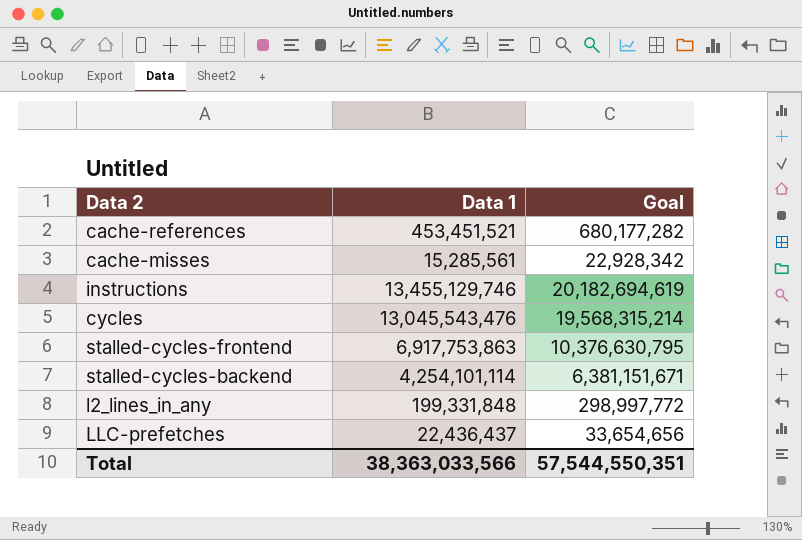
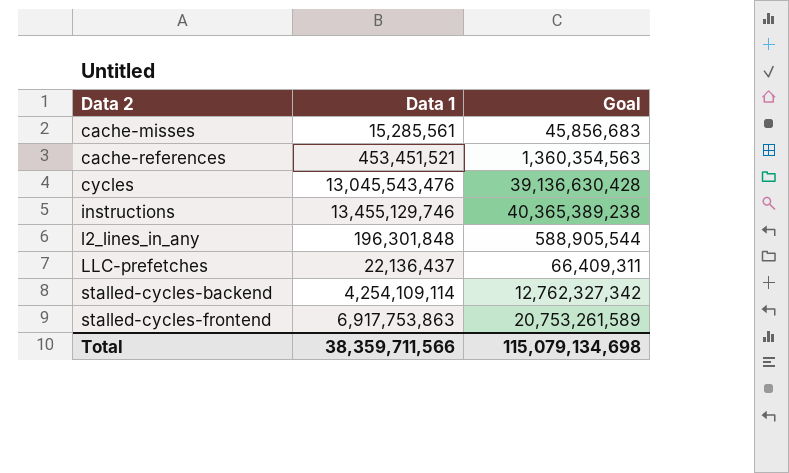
row order: none -> Data 2 ascending
column Goal | formula: [Data 1] * 1.5 -> [Data 1] * 3
l2_lines_in_any | Data 1: 199,331,848 -> 196,301,848
LLC-prefetches | Data 1: 22,436,437 -> 22,136,437
stalled-cycles-backend | Data 1: 4,254,101,114 -> 4,254,109,114
Total | Data 1: 38,363,033,566 -> 38,359,711,566
Total | Goal: 57,544,550,351 -> 115,079,134,698

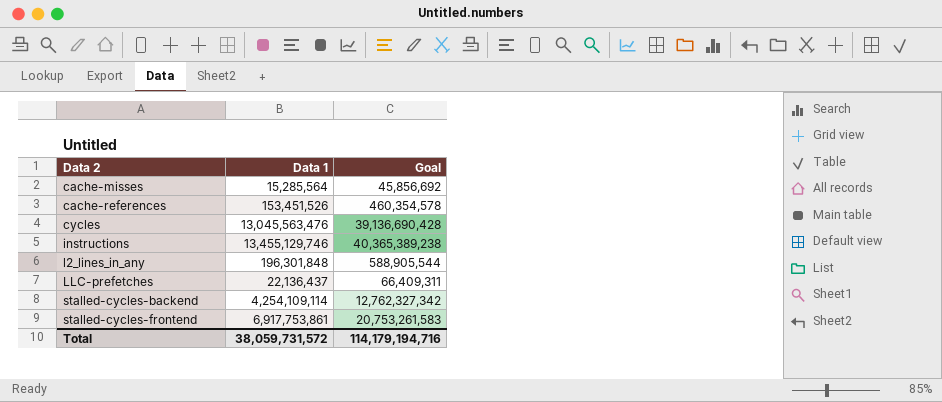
cache-misses | Data 1: 15,285,561 -> 15,285,564
cache-misses | Goal: 45,856,683 -> 45,856,692
cache-references | Data 1: 453,451,521 -> 153,451,526
cache-references | Goal: 1,360,354,563 -> 460,354,578
cycles | Data 1: 13,045,543,476 -> 13,045,563,476
cycles | Goal: 39,136,630,428 -> 39,136,690,428
stalled-cycles-frontend | Data 1: 6,917,753,863 -> 6,917,753,861
stalled-cycles-frontend | Goal: 20,753,261,589 -> 20,753,261,583
Total | Data 1: 38,359,711,566 -> 38,059,731,572
Total | Goal: 115,079,134,698 -> 114,179,194,716

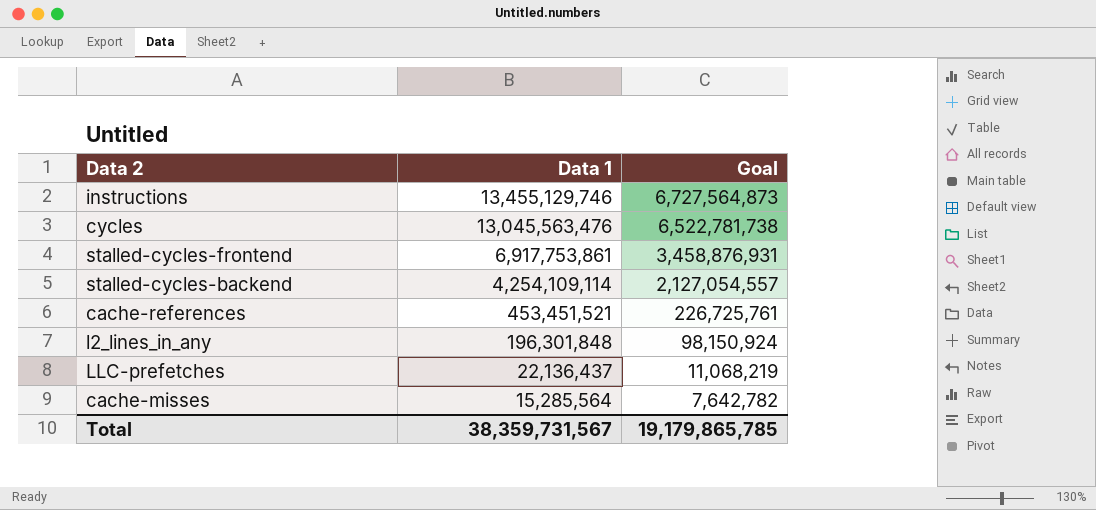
row order: Data 2 ascending -> Data 1 descending
column Goal | formula: [Data 1] * 3 -> [Data 1] * 0.5
cache-references | Data 1: 153,451,526 -> 453,451,521
Total | Data 1: 38,059,731,572 -> 38,359,731,567
Total | Goal: 114,179,194,716 -> 19,179,865,785

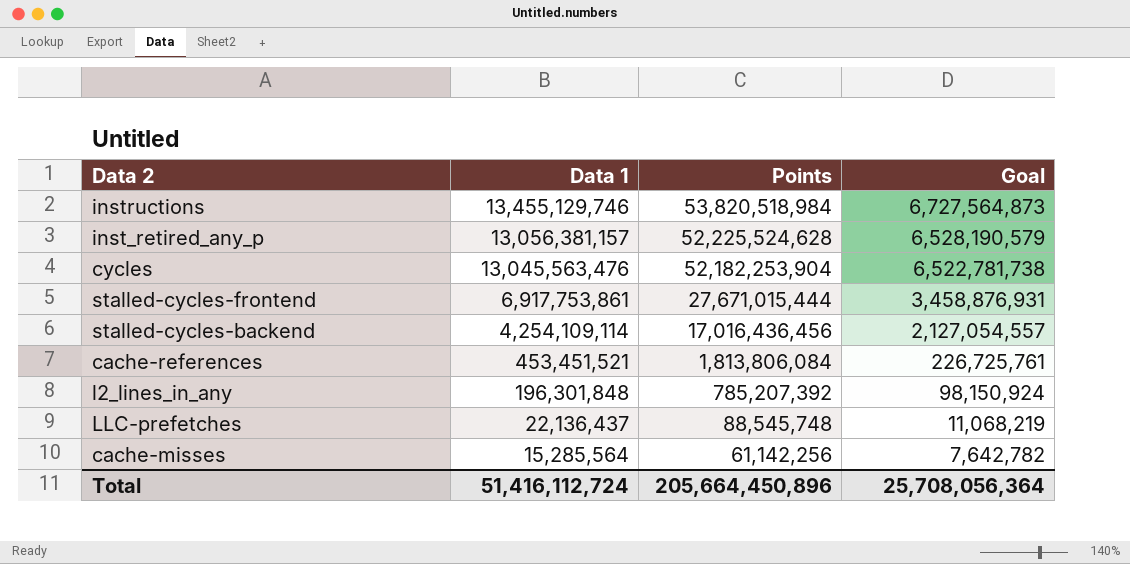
column Points | formula: none -> [Data 1] * 4
row inst_retired_any_p: none -> 13,056,381,157 | 52,225,524,628 | 6,528,190,579
Total | Data 1: 38,359,731,567 -> 51,416,112,724
Total | Goal: 19,179,865,785 -> 25,708,056,364

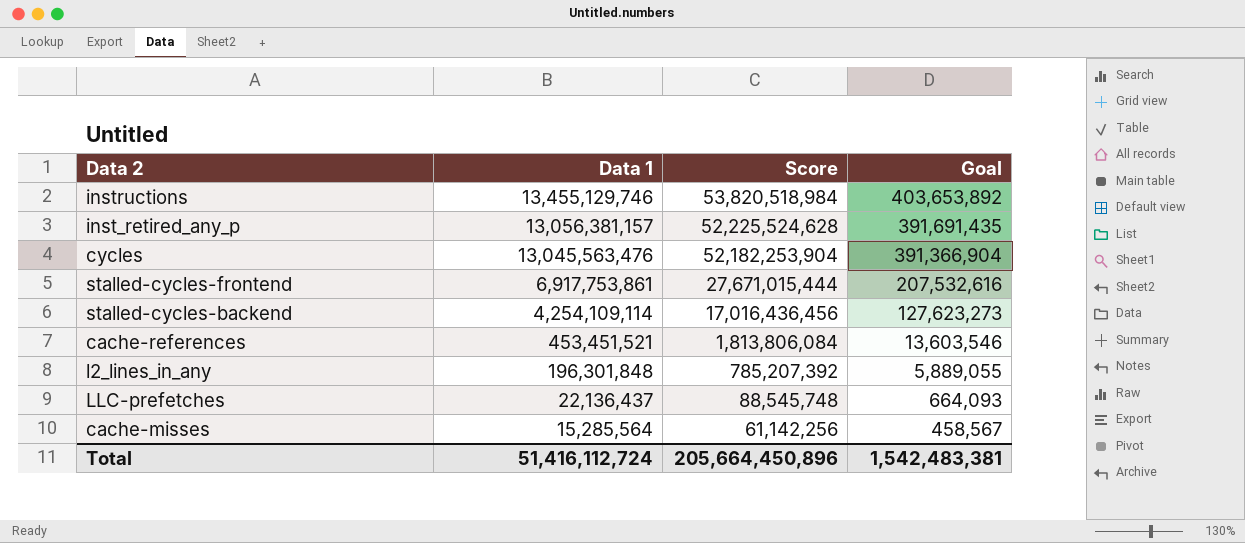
column name: Points -> Score
column Goal | formula: [Data 1] * 0.5 -> [Data 1] * 0.03
Total | Goal: 25,708,056,364 -> 1,542,483,381

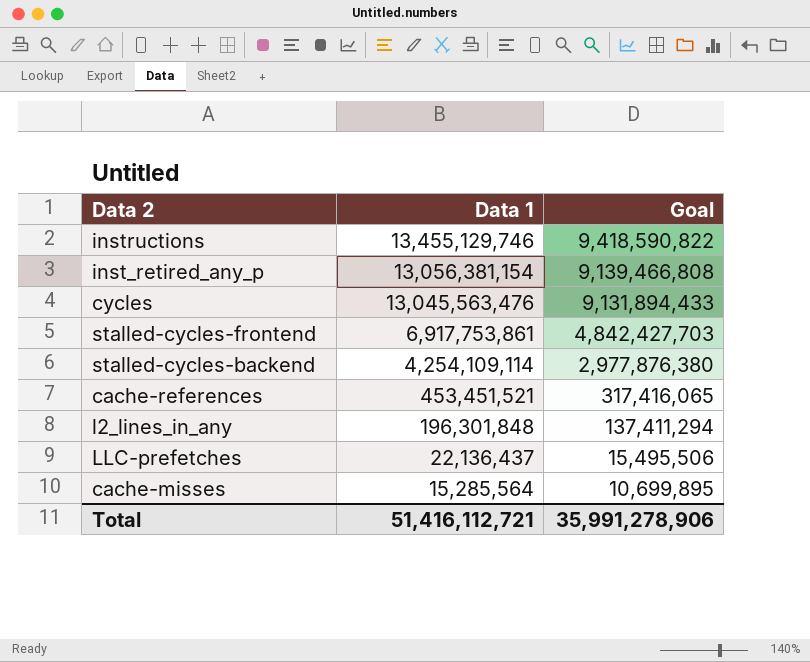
column Score | formula: [Data 1] * 4 -> none
column Goal | formula: [Data 1] * 0.03 -> [Data 1] * 0.7
inst_retired_any_p | Data 1: 13,056,381,157 -> 13,056,381,154
Total | Data 1: 51,416,112,724 -> 51,416,112,721
Total | Goal: 1,542,483,381 -> 35,991,278,906

